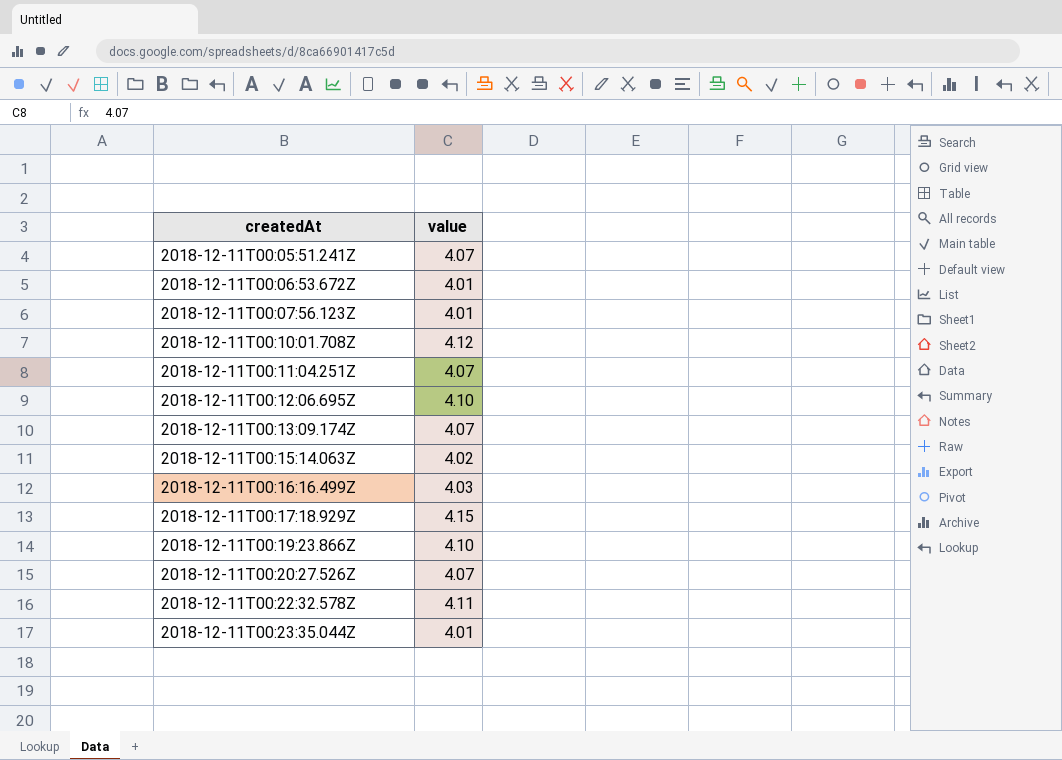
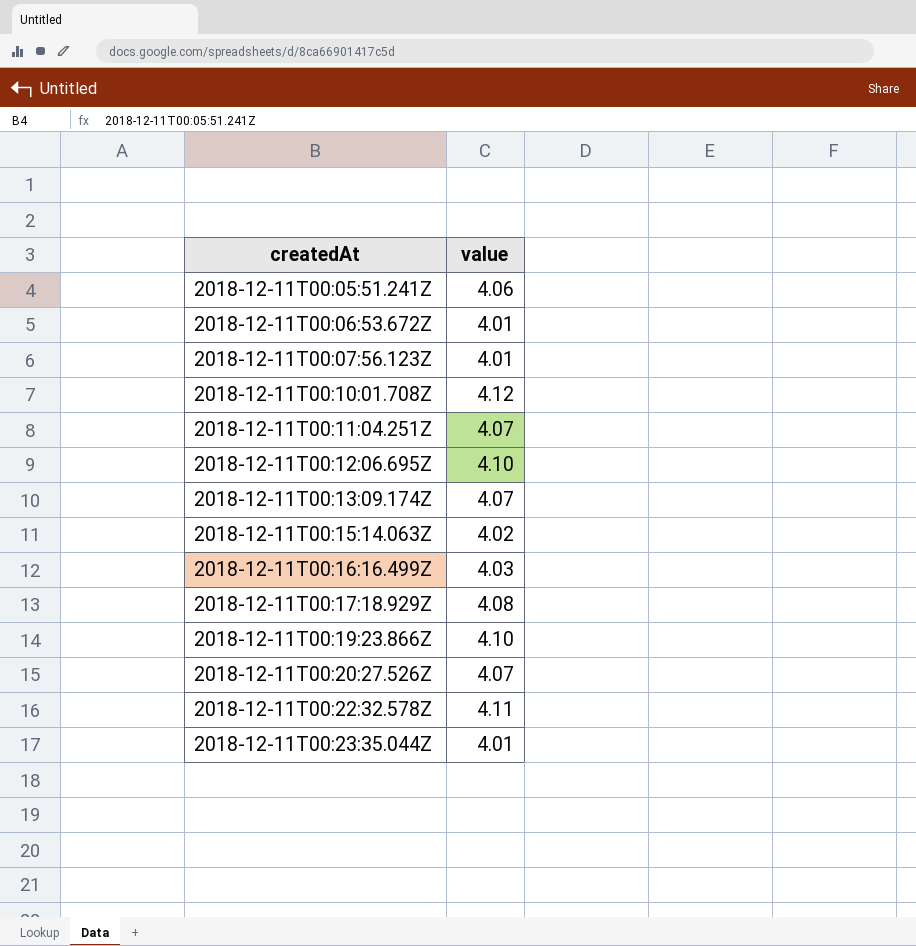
2018-12-11T00:05:51.241Z | value: 4.07 -> 4.06
2018-12-11T00:17:18.929Z | value: 4.15 -> 4.08

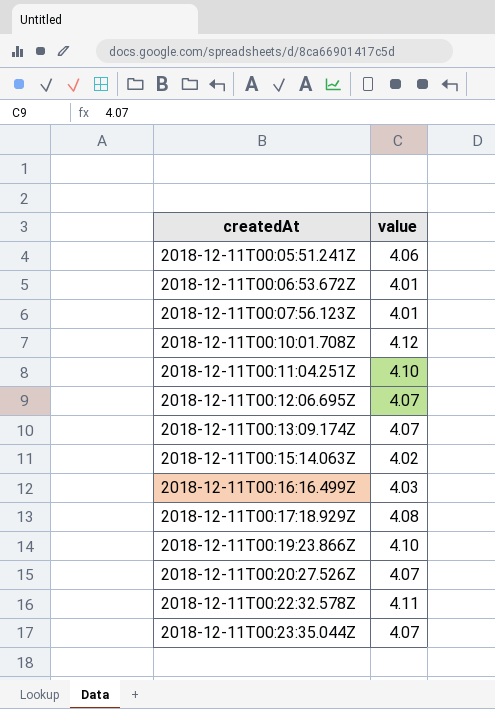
2018-12-11T00:11:04.251Z | value: 4.07 -> 4.10
2018-12-11T00:12:06.695Z | value: 4.10 -> 4.07
2018-12-11T00:23:35.044Z | value: 4.01 -> 4.07

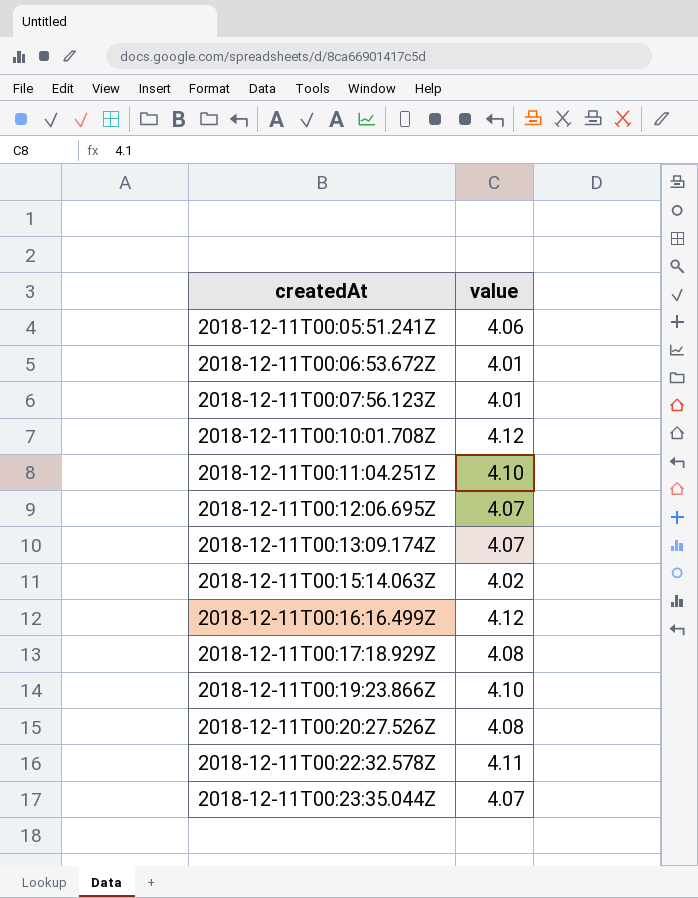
2018-12-11T00:16:16.499Z | value: 4.03 -> 4.12
2018-12-11T00:20:27.526Z | value: 4.07 -> 4.08

